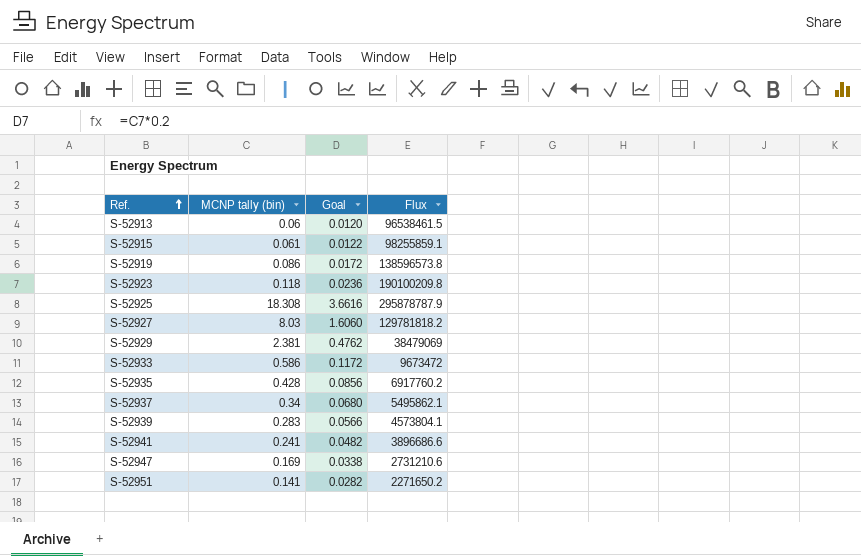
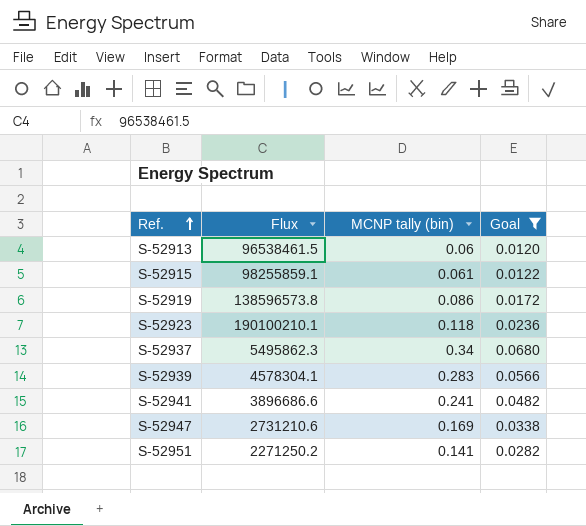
filter: none -> Goal <= 0.0680
column Flux | position: 4 -> 2
S-52923 | Flux: 190100209.8 -> 190100210.1
S-52937 | Flux: 5495862.1 -> 5495862.3
S-52939 | Flux: 4573804.1 -> 4578304.1
S-52951 | Flux: 2271650.2 -> 2271250.2

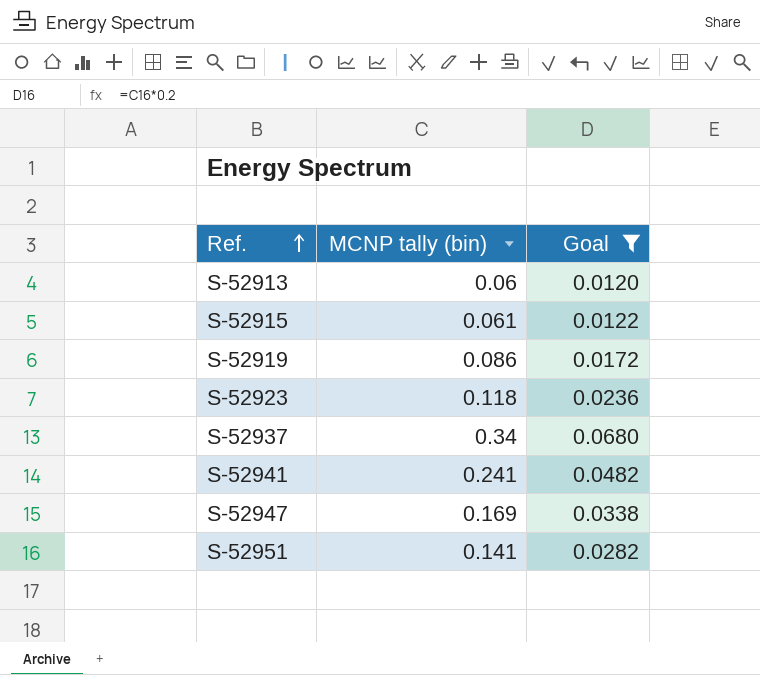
column Flux | position: 2 -> none
row S-52939: 4578304.1 | 0.283 | 0.0566 -> none

